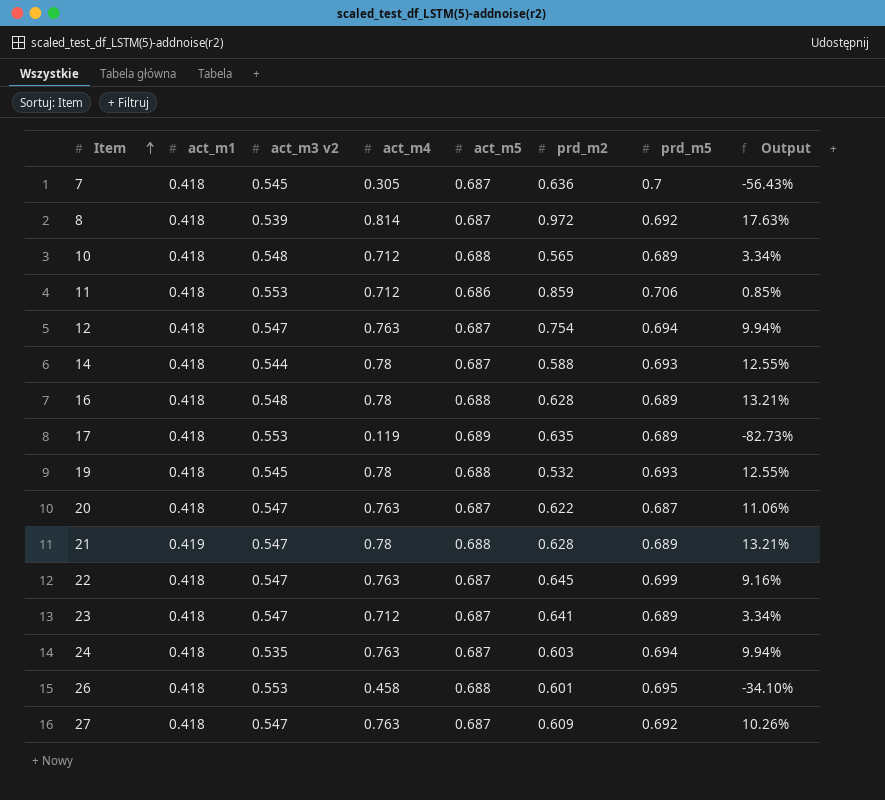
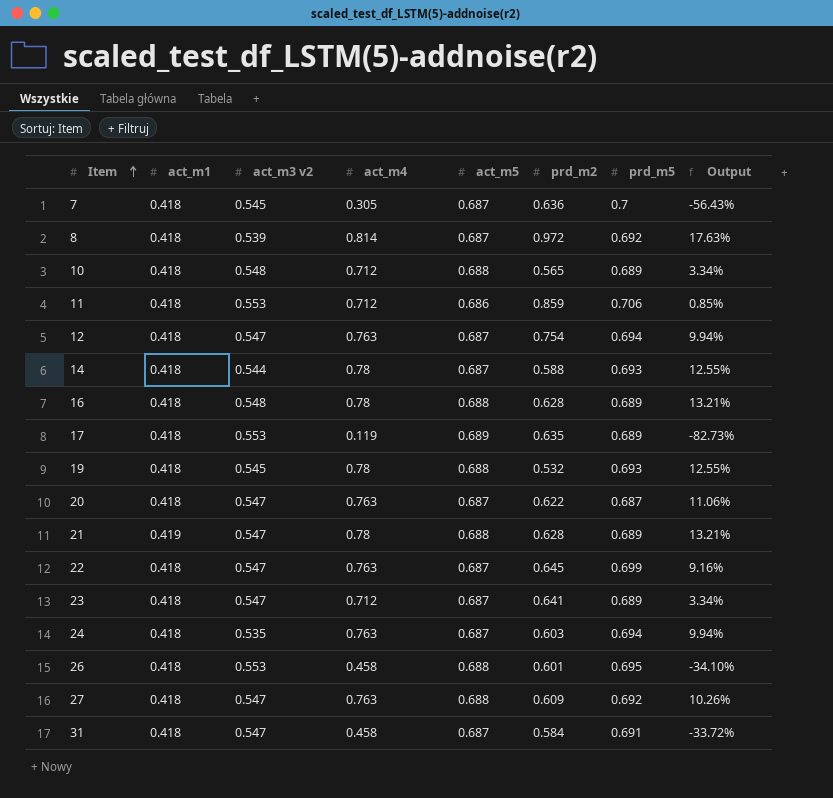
27 | act_m5: 0.687 -> 0.688
row 31: none -> 0.418 | 0.547 | 0.458 | 0.687 | 0.584 | 0.691 | -33.72%

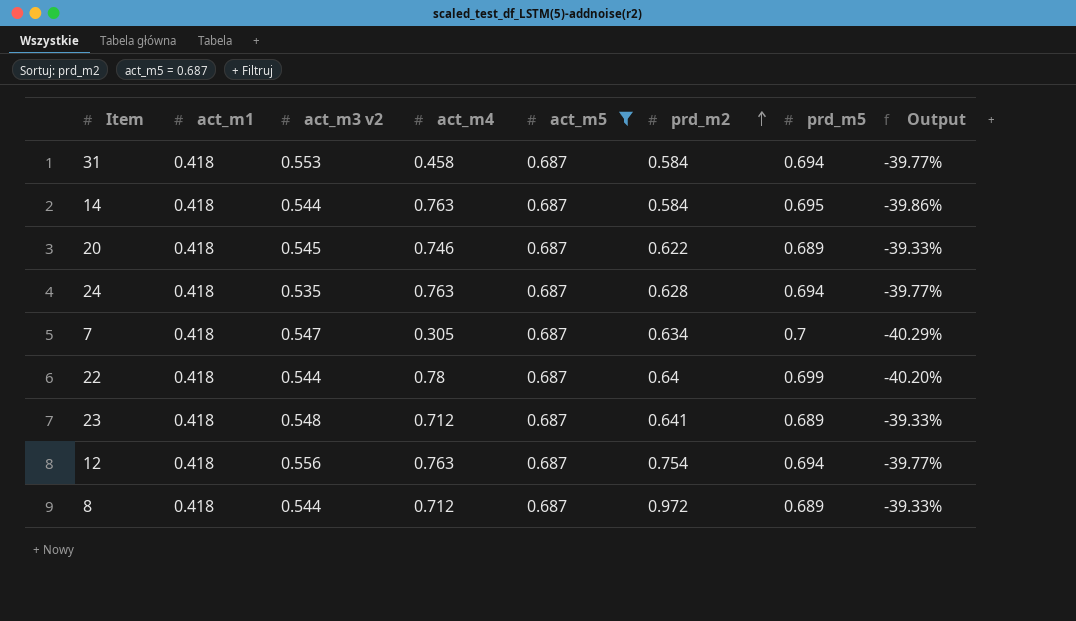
filter: none -> act_m5 = 0.687
row order: Item ascending -> prd_m2 ascending
column Output | formula: ([act_m4] - [prd_m5]) / [prd_m5] -> ([act_m1] - [prd_m5]) / [prd_m5]
31 | act_m3 v2: 0.547 -> 0.553
31 | prd_m5: 0.691 -> 0.694
14 | act_m4: 0.78 -> 0.763
14 | prd_m2: 0.588 -> 0.584
14 | prd_m5: 0.693 -> 0.695
20 | act_m3 v2: 0.547 -> 0.545
20 | act_m4: 0.763 -> 0.746
20 | prd_m5: 0.687 -> 0.689
24 | prd_m2: 0.603 -> 0.628
7 | act_m3 v2: 0.545 -> 0.547
7 | prd_m2: 0.636 -> 0.634
22 | act_m3 v2: 0.547 -> 0.544
22 | act_m4: 0.763 -> 0.78
22 | prd_m2: 0.645 -> 0.64
23 | act_m3 v2: 0.547 -> 0.548
12 | act_m3 v2: 0.547 -> 0.556
8 | act_m3 v2: 0.539 -> 0.544
8 | act_m4: 0.814 -> 0.712
8 | prd_m5: 0.692 -> 0.689

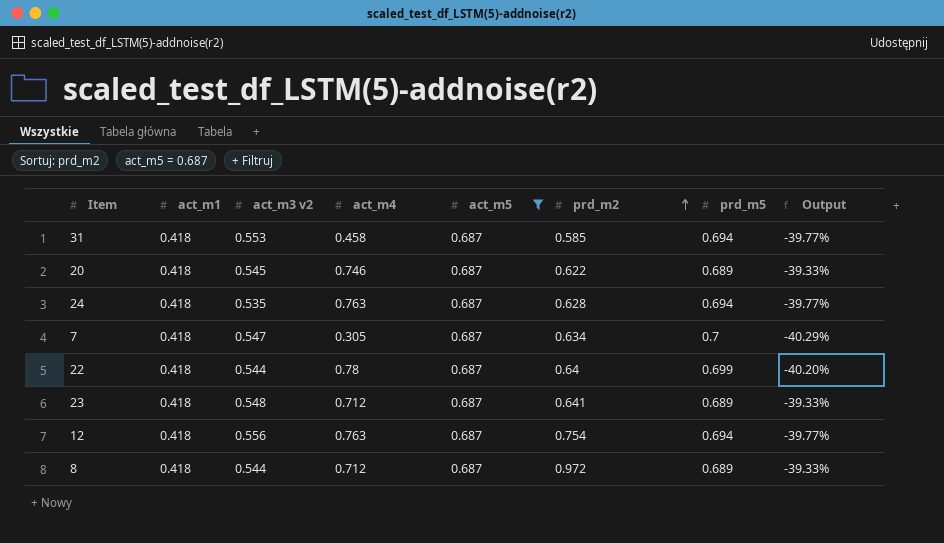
row 14: 0.418 | 0.544 | 0.763 | 0.687 | 0.584 | 0.695 | -39.86% -> none
31 | prd_m2: 0.584 -> 0.585

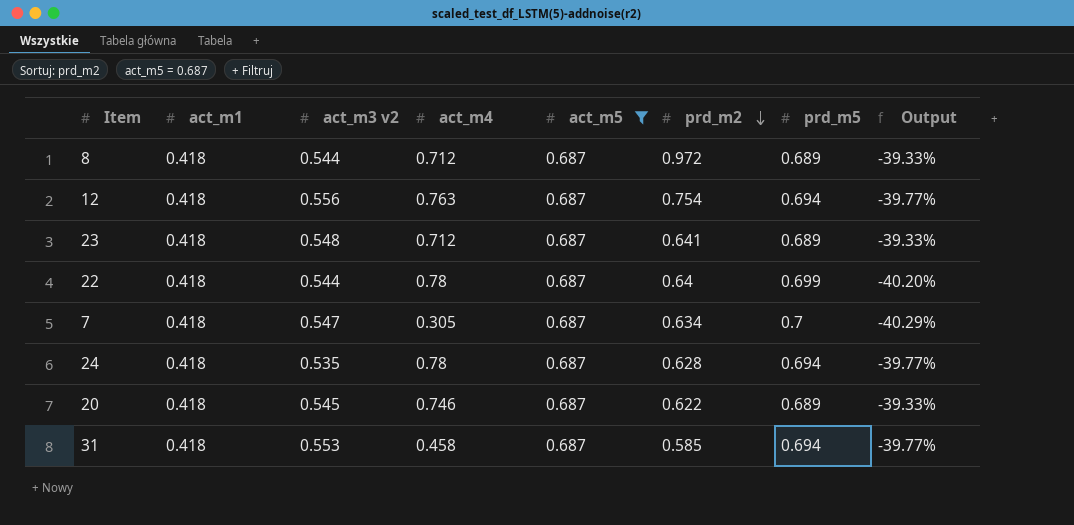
row order: prd_m2 ascending -> prd_m2 descending
24 | act_m4: 0.763 -> 0.78

